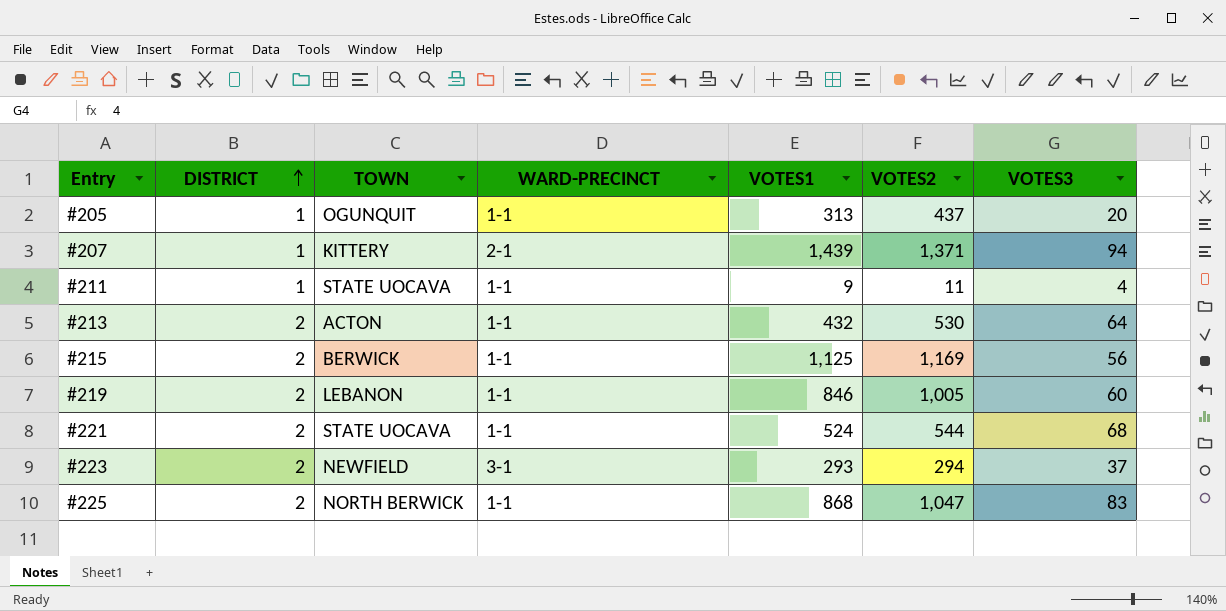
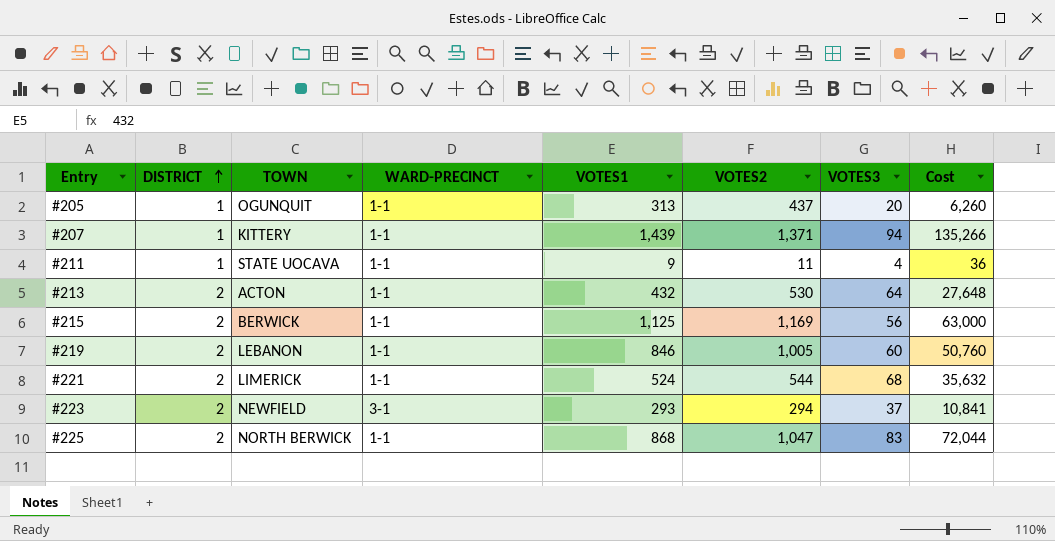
column Cost | formula: none -> [VOTES1] * [VOTES3]
#207 | WARD-PRECINCT: 2-1 -> 1-1
#221 | TOWN: STATE UOCAVA -> LIMERICK

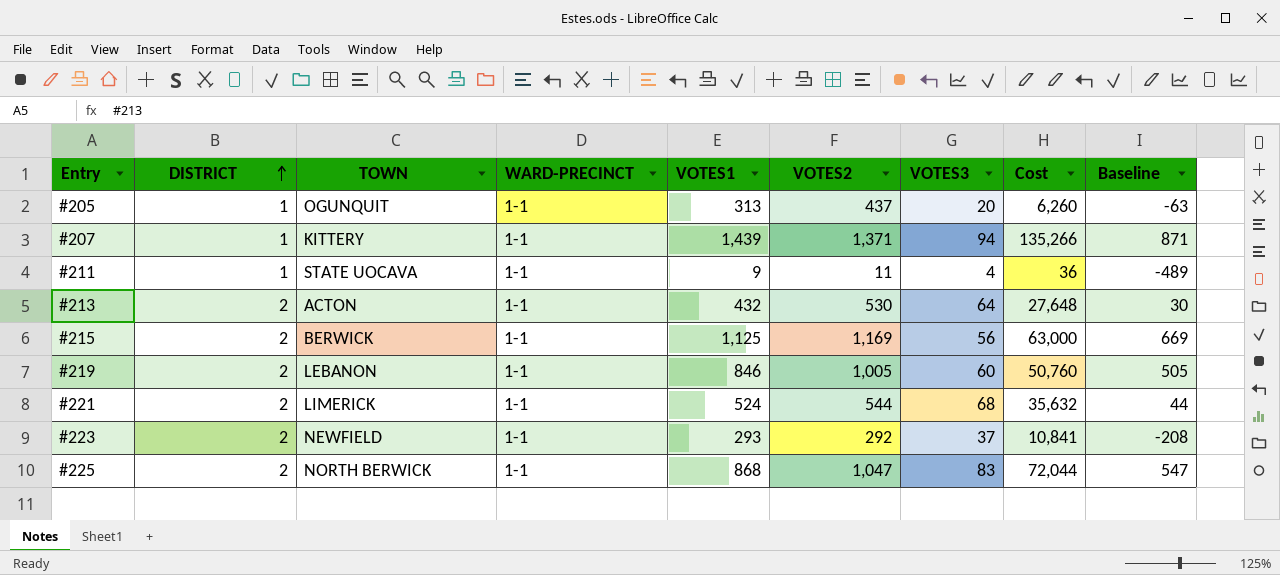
column Baseline | formula: none -> [VOTES2] - 500
#223 | WARD-PRECINCT: 3-1 -> 1-1
#223 | VOTES2: 294 -> 292

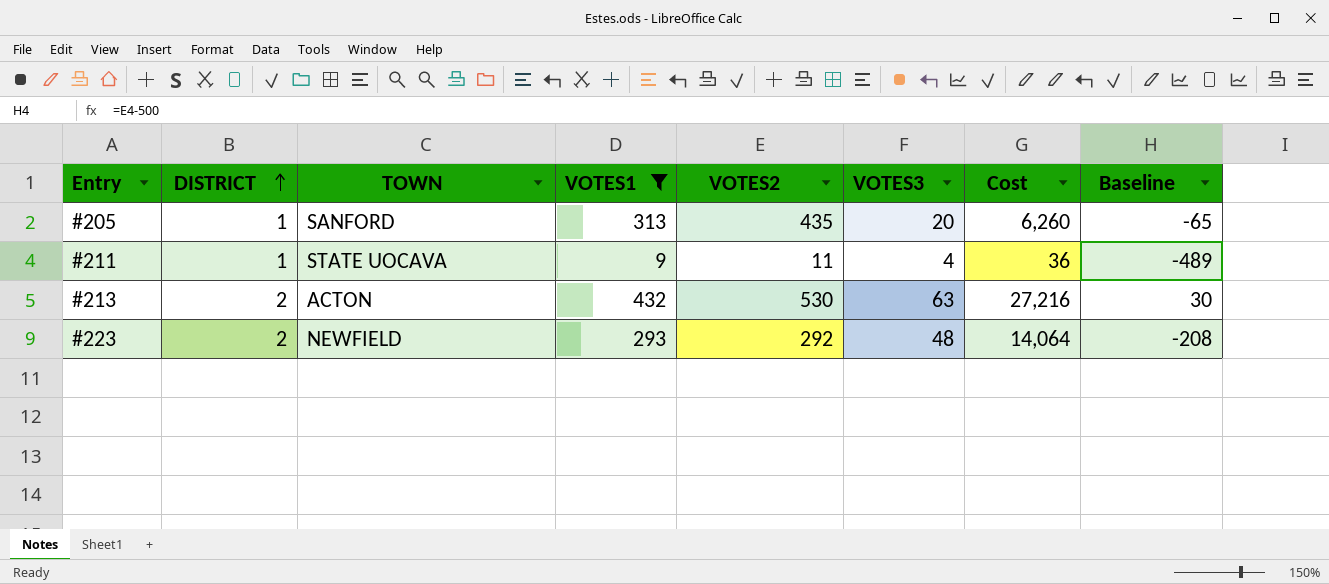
filter: none -> VOTES1 <= 432
column WARD-PRECINCT | position: 4 -> none
#205 | TOWN: OGUNQUIT -> SANFORD
#205 | VOTES2: 437 -> 435
#205 | Baseline: -63 -> -65
#213 | VOTES3: 64 -> 63
#213 | Cost: 27,648 -> 27,216
#223 | VOTES3: 37 -> 48
#223 | Cost: 10,841 -> 14,064

